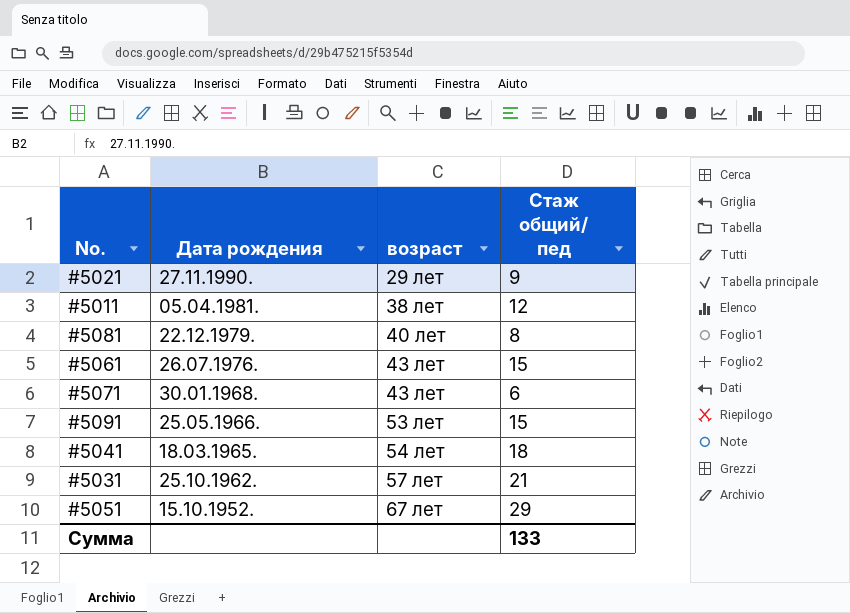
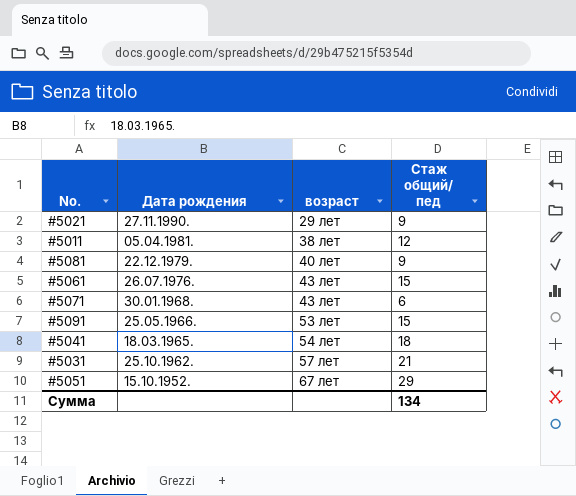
#5081 | Стаж общий/ пед: 8 -> 9
Сумма | Стаж общий/ пед: 133 -> 134

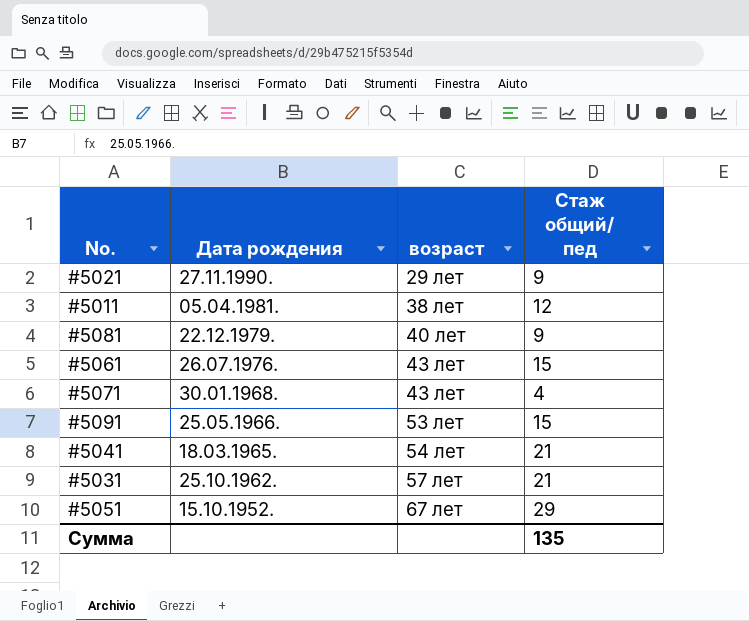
#5071 | Стаж общий/ пед: 6 -> 4
#5041 | Стаж общий/ пед: 18 -> 21
Сумма | Стаж общий/ пед: 134 -> 135

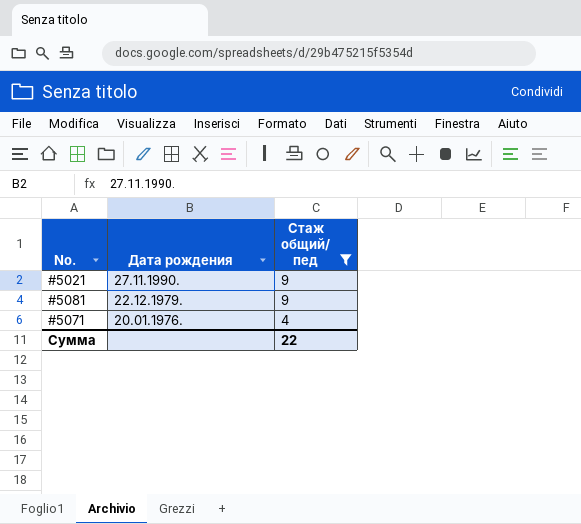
filter: none -> Стаж общий/ пед <= 9
column возраст | position: 3 -> none
#5071 | Дата рождения: 30.01.1968. -> 20.01.1976.
Сумма | Стаж общий/ пед: 135 -> 22

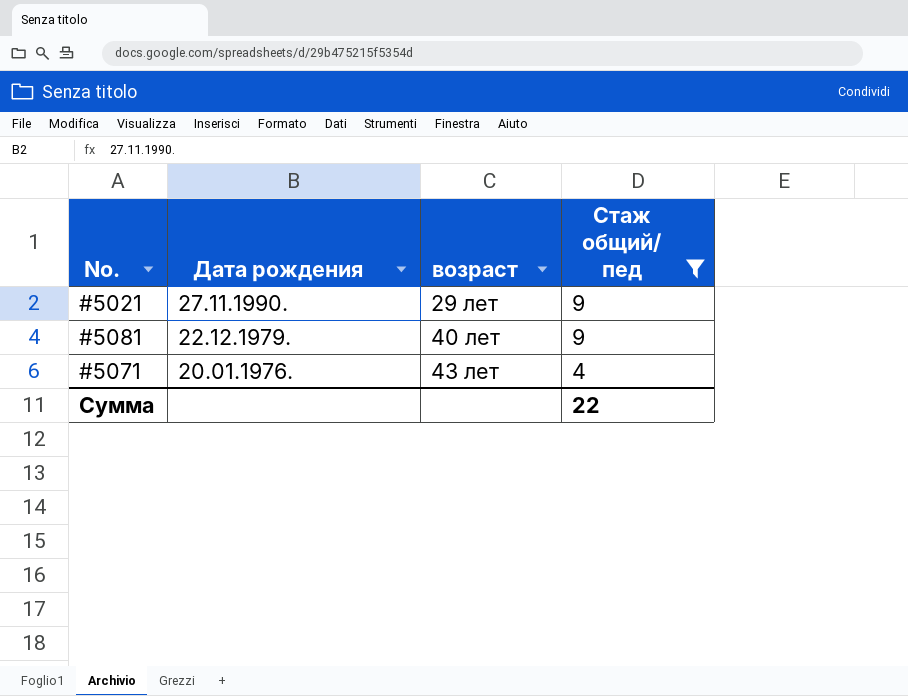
column возраст | position: none -> 3

